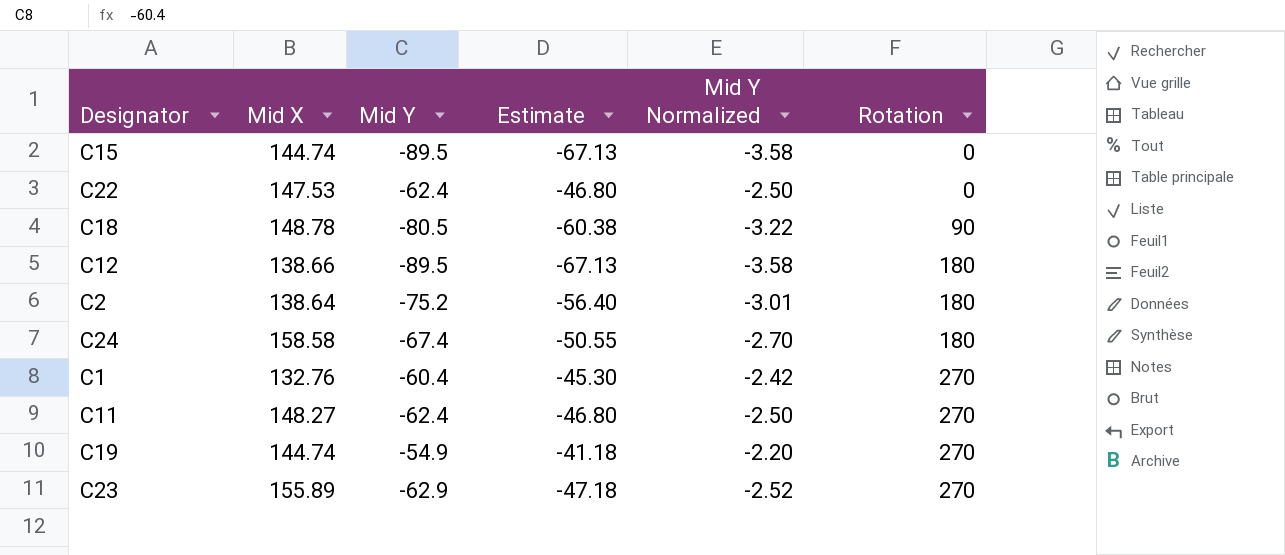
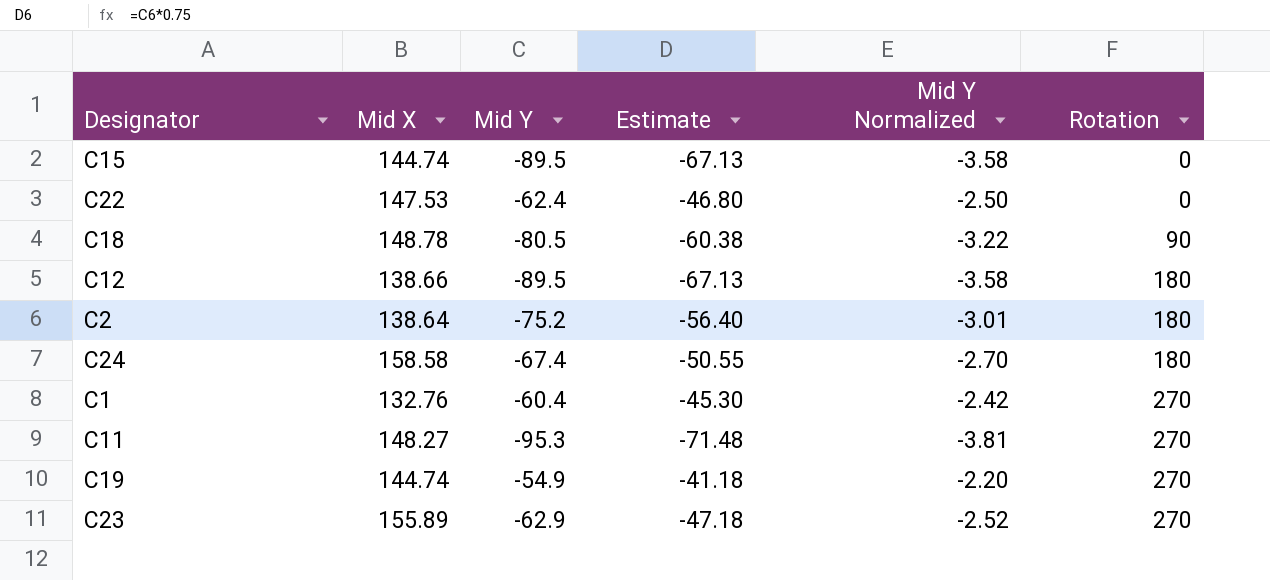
C11 | Mid Y: -62.4 -> -95.3
C11 | Estimate: -46.80 -> -71.48
C11 | Mid Y Normalized: -2.50 -> -3.81

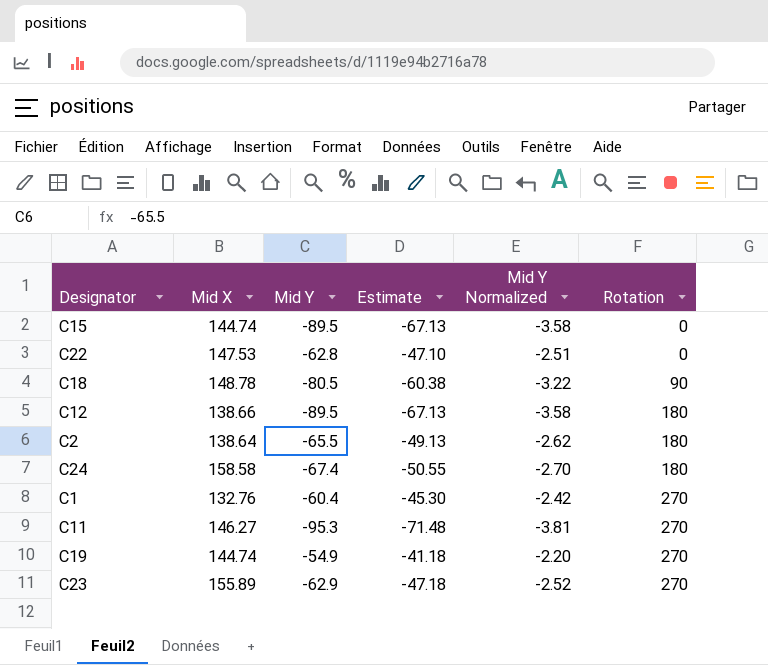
C22 | Mid Y: -62.4 -> -62.8
C22 | Estimate: -46.80 -> -47.10
C22 | Mid Y Normalized: -2.50 -> -2.51
C2 | Mid Y: -75.2 -> -65.5
C2 | Estimate: -56.40 -> -49.13
C2 | Mid Y Normalized: -3.01 -> -2.62
C11 | Mid X: 148.27 -> 146.27

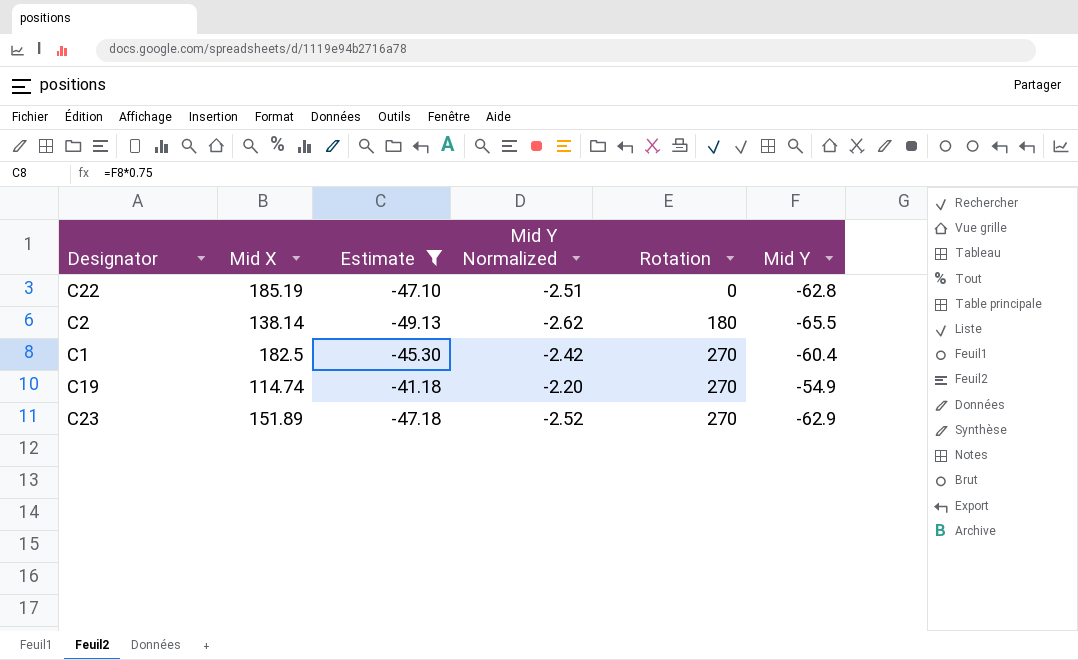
filter: none -> Estimate >= -49.13
column Mid Y | position: 3 -> 6
C22 | Mid X: 147.53 -> 185.19
C2 | Mid X: 138.64 -> 138.14
C1 | Mid X: 132.76 -> 182.5
C19 | Mid X: 144.74 -> 114.74
C23 | Mid X: 155.89 -> 151.89

